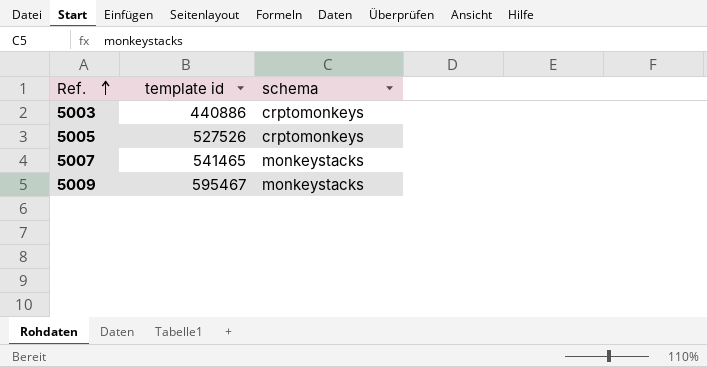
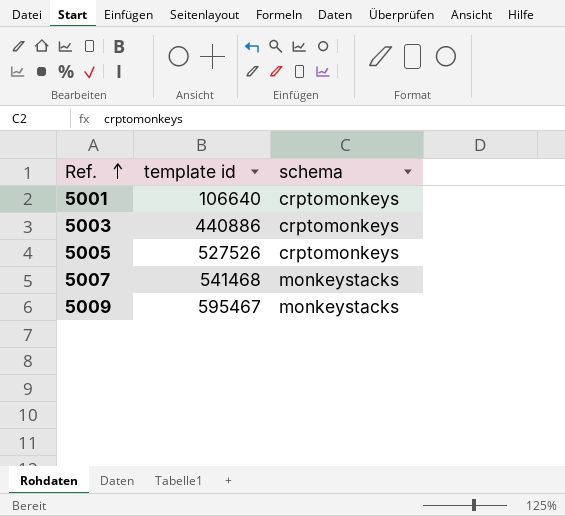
row 5001: none -> 106640 | crptomonkeys
5007 | template id: 541465 -> 541468

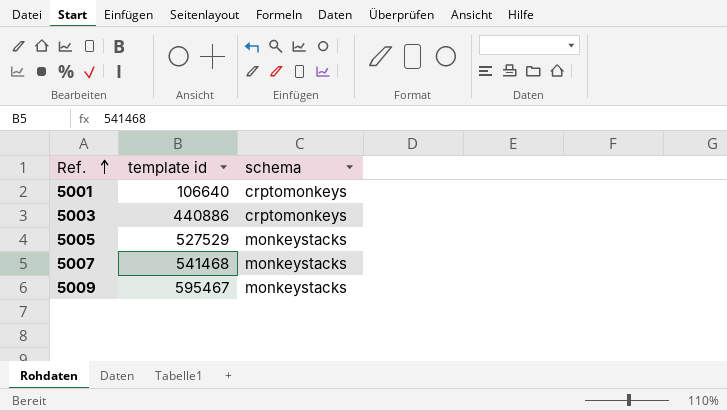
5005 | template id: 527526 -> 527529
5005 | schema: crptomonkeys -> monkeystacks

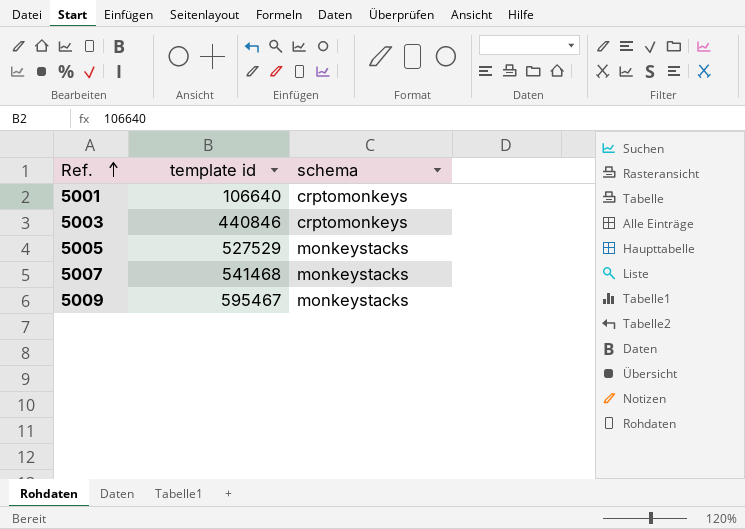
5003 | template id: 440886 -> 440846

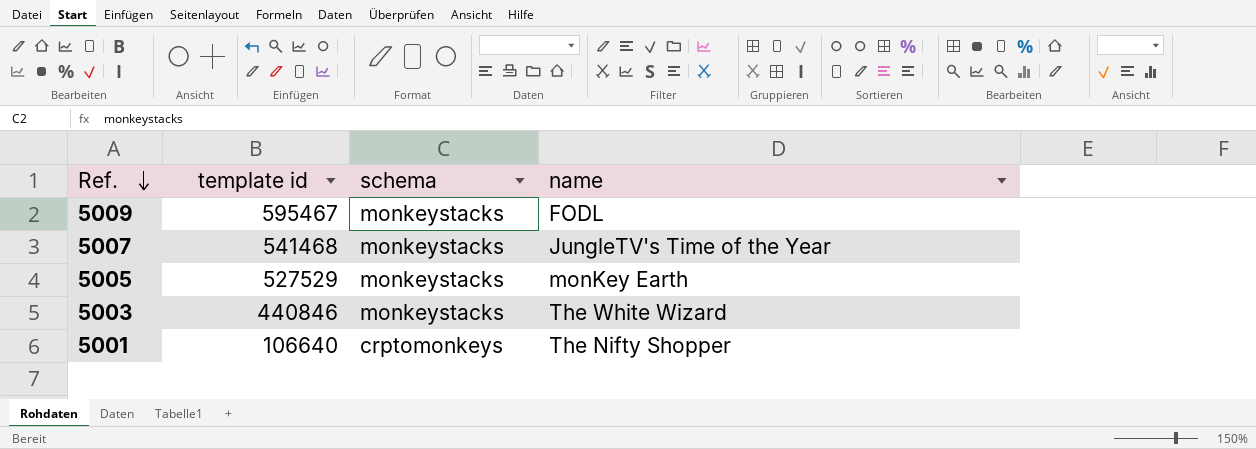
row order: Ref. ascending -> Ref. descending
column name | position: none -> 4
5003 | schema: crptomonkeys -> monkeystacks

